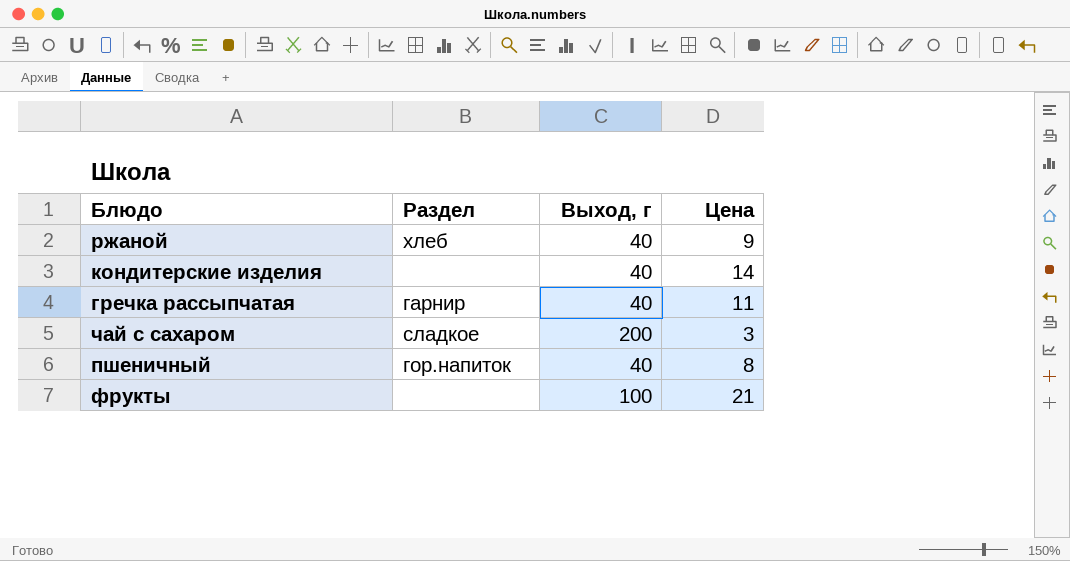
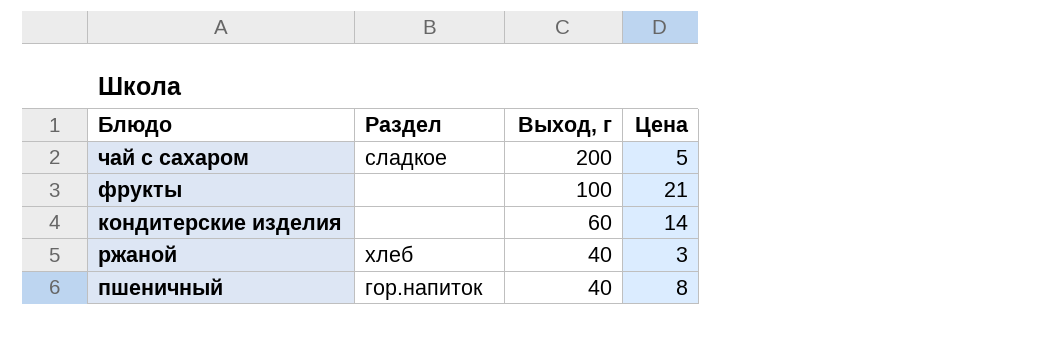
row order: none -> Выход, г descending
row гречка рассыпчатая: гарнир | 40 | 11 -> none
чай с сахаром | Цена: 3 -> 5
кондитерские изделия | Выход, г: 40 -> 60
ржаной | Цена: 9 -> 3

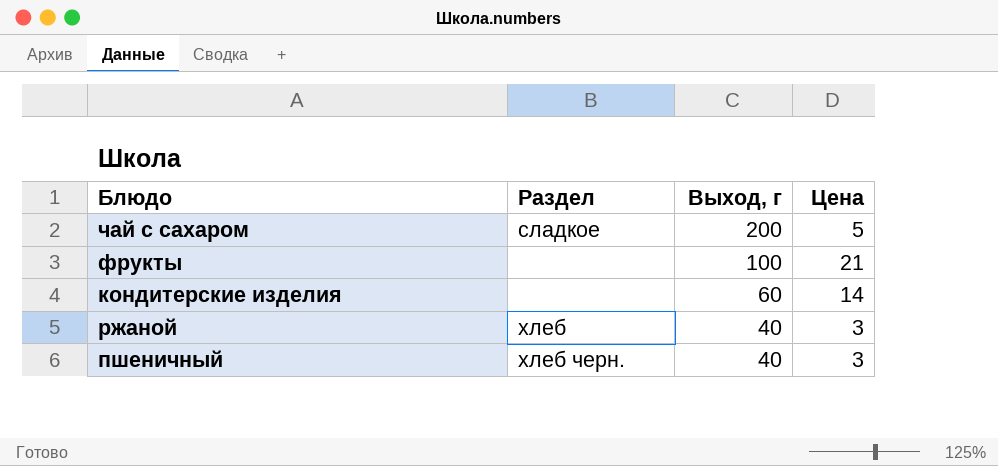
пшеничный | Раздел: гор.напиток -> хлеб черн.
пшеничный | Цена: 8 -> 3

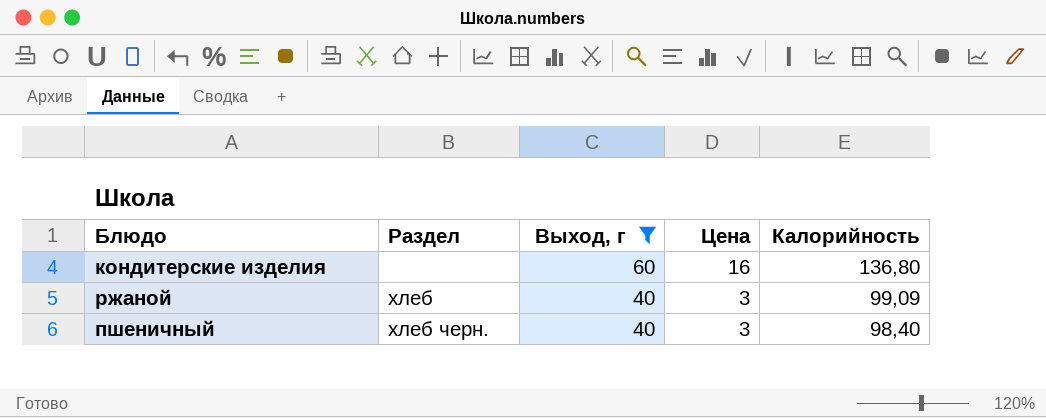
filter: none -> Выход, г <= 60
column Калорийность | position: none -> 5
кондитерские изделия | Цена: 14 -> 16

